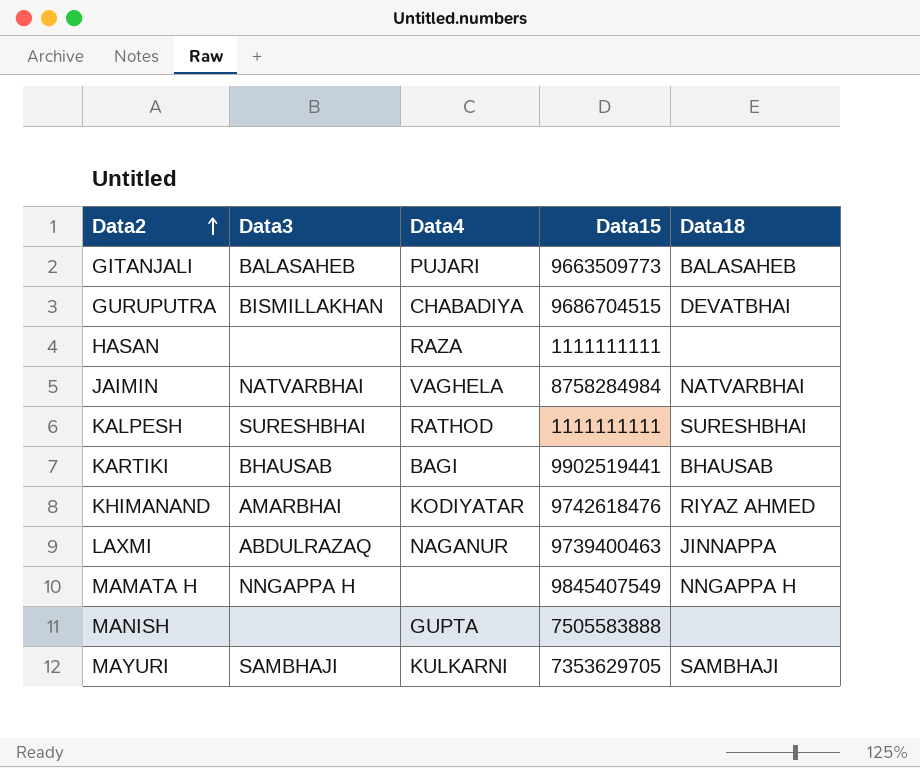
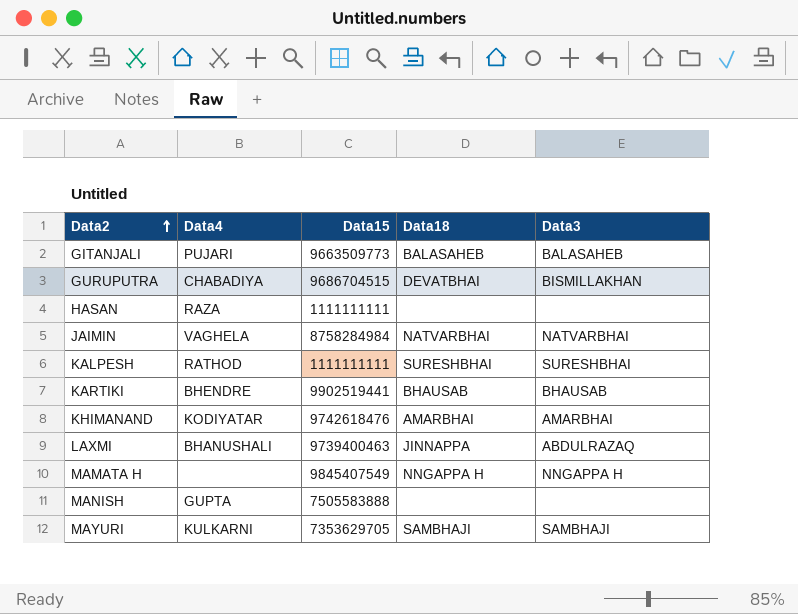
column Data3 | position: 2 -> 5
KARTIKI | Data4: BAGI -> BHENDRE
KHIMANAND | Data18: RIYAZ AHMED -> AMARBHAI
LAXMI | Data4: NAGANUR -> BHANUSHALI

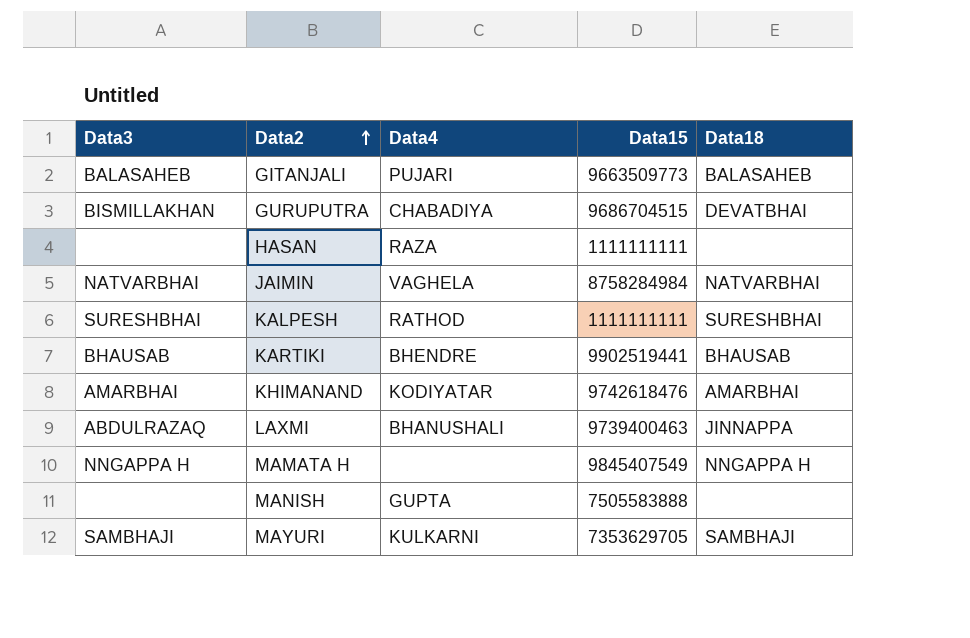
column Data3 | position: 5 -> 1

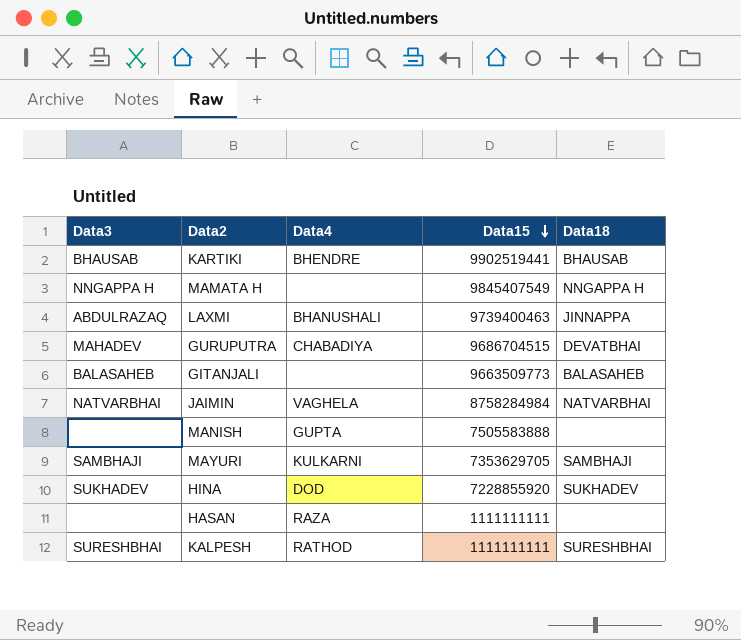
row order: Data2 ascending -> Data15 descending
row KHIMANAND: AMARBHAI | KODIYATAR | 9742618476 | AMARBHAI -> none
GURUPUTRA | Data3: BISMILLAKHAN -> MAHADEV
GITANJALI | Data4: PUJARI -> none
row HINA: none -> SUKHADEV | DOD | 7228855920 | SUKHADEV

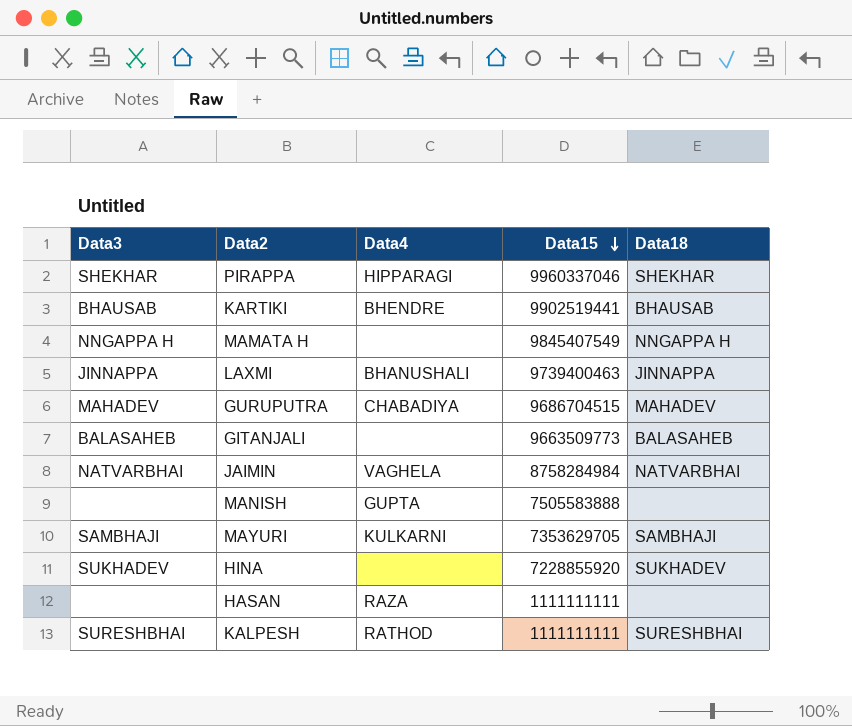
row PIRAPPA: none -> SHEKHAR | HIPPARAGI | 9960337046 | SHEKHAR
LAXMI | Data3: ABDULRAZAQ -> JINNAPPA
GURUPUTRA | Data18: DEVATBHAI -> MAHADEV
HINA | Data4: DOD -> none

